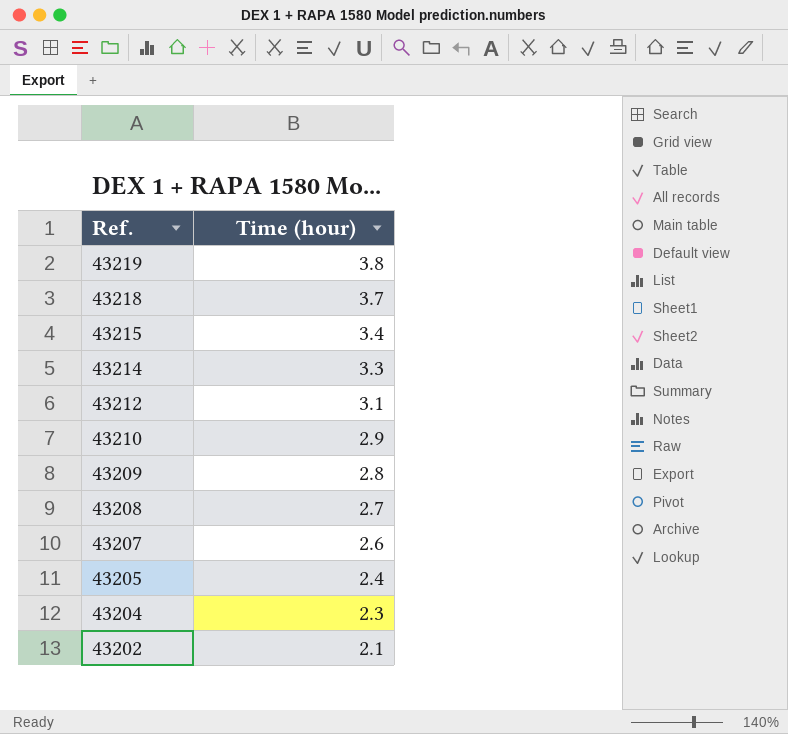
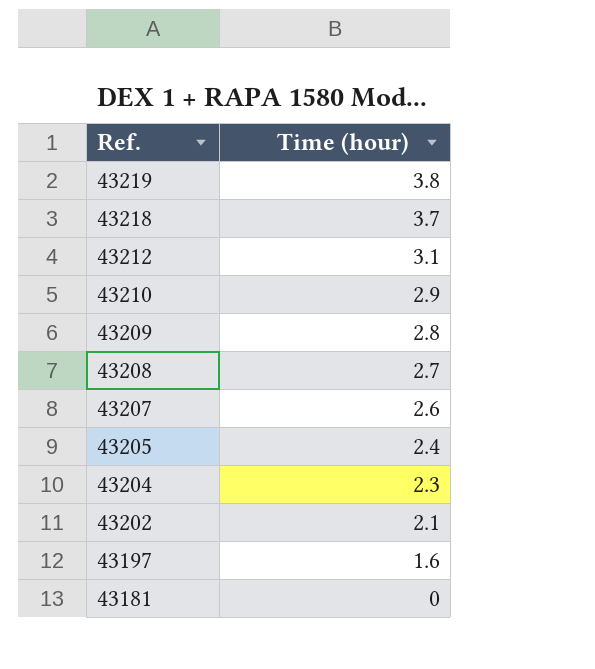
row 43215: 3.4 -> none
row 43214: 3.3 -> none
row 43197: none -> 1.6
row 43181: none -> 0

